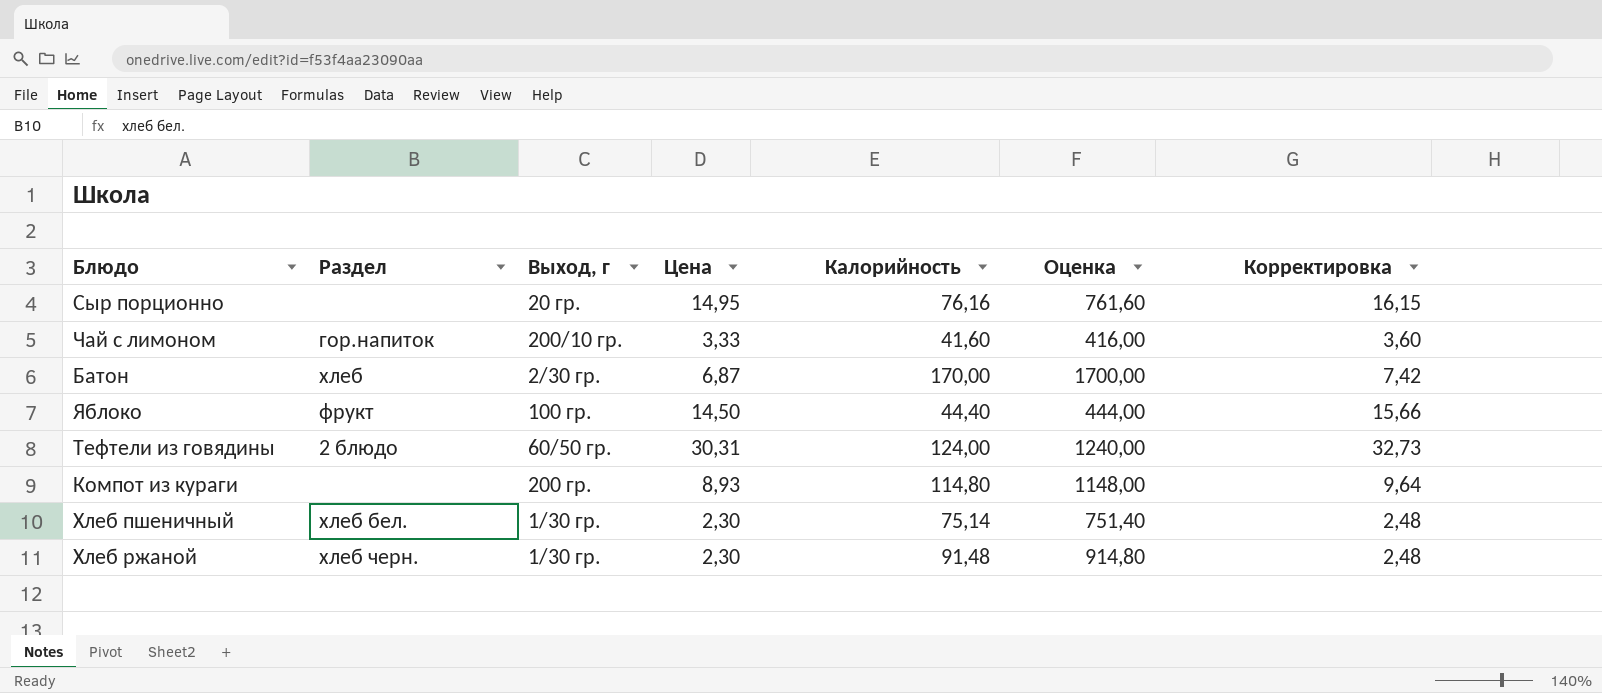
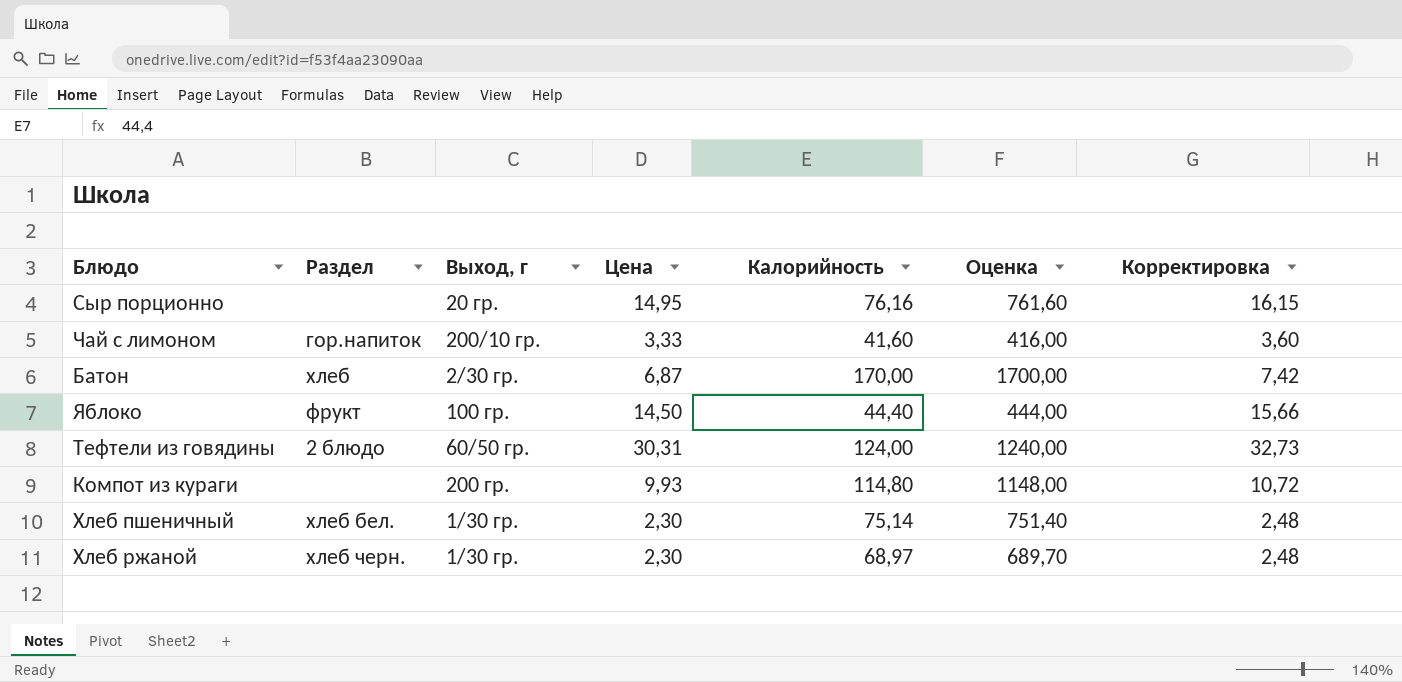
Компот из кураги | Цена: 8,93 -> 9,93
Компот из кураги | Корректировка: 9,64 -> 10,72
Хлеб ржаной | Калорийность: 91,48 -> 68,97
Хлеб ржаной | Оценка: 914,80 -> 689,70

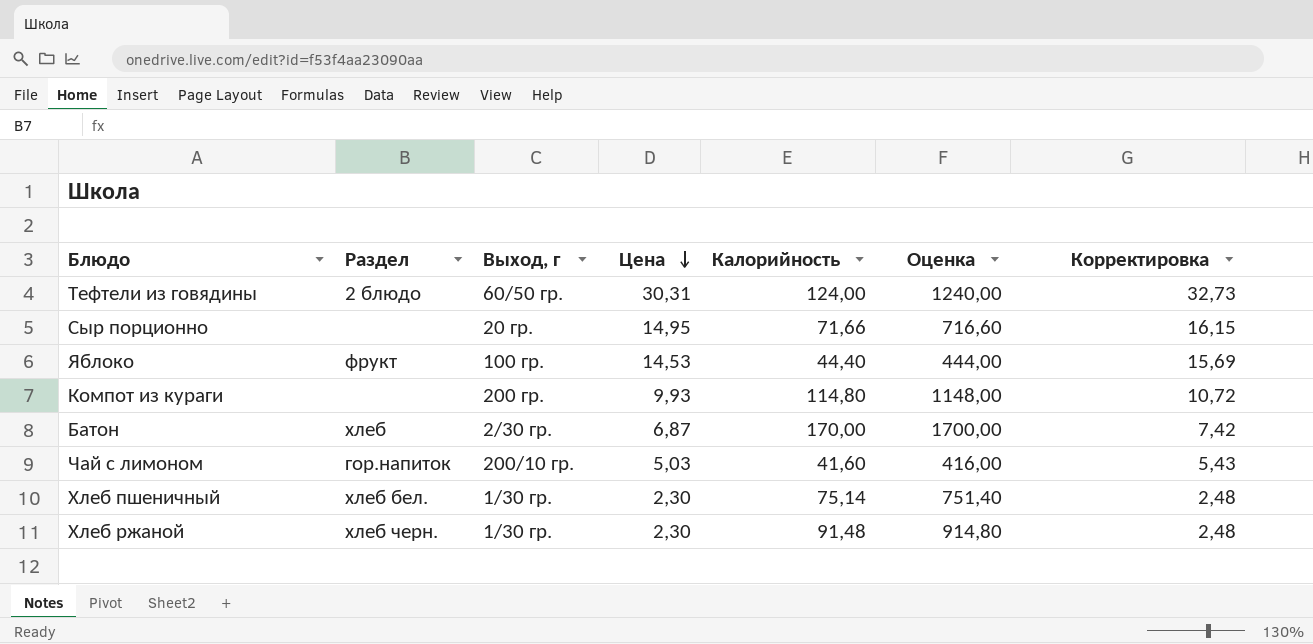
row order: none -> Цена descending
Сыр порционно | Калорийность: 76,16 -> 71,66
Сыр порционно | Оценка: 761,60 -> 716,60
Яблоко | Цена: 14,50 -> 14,53
Яблоко | Корректировка: 15,66 -> 15,69
Чай с лимоном | Цена: 3,33 -> 5,03
Чай с лимоном | Корректировка: 3,60 -> 5,43
Хлеб ржаной | Калорийность: 68,97 -> 91,48
Хлеб ржаной | Оценка: 689,70 -> 914,80

